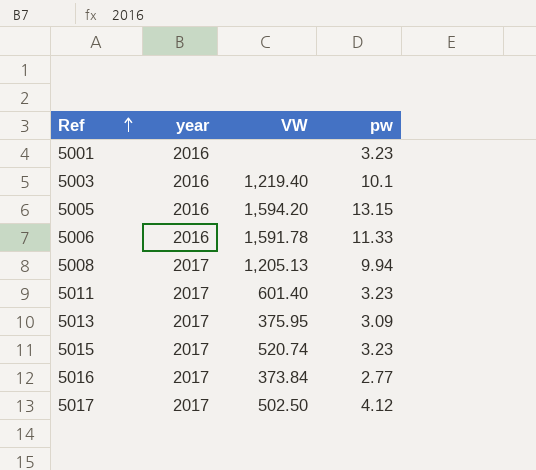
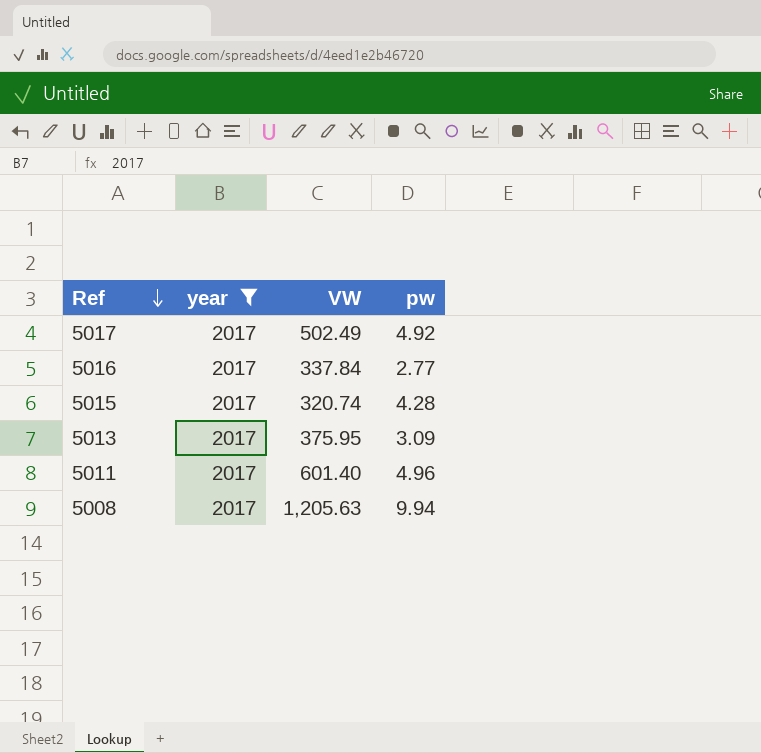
filter: none -> year = 2017
row order: Ref ascending -> Ref descending
5017 | VW: 502.50 -> 502.49
5017 | pw: 4.12 -> 4.92
5016 | VW: 373.84 -> 337.84
5015 | VW: 520.74 -> 320.74
5015 | pw: 3.23 -> 4.28
5011 | pw: 3.23 -> 4.96
5008 | VW: 1,205.13 -> 1,205.63

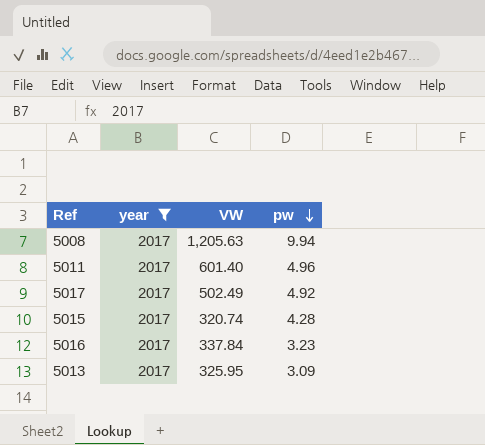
row order: Ref descending -> pw descending
5016 | pw: 2.77 -> 3.23
5013 | VW: 375.95 -> 325.95

